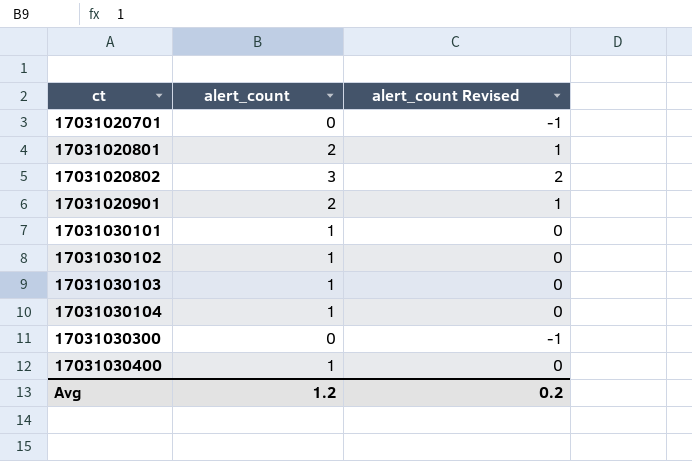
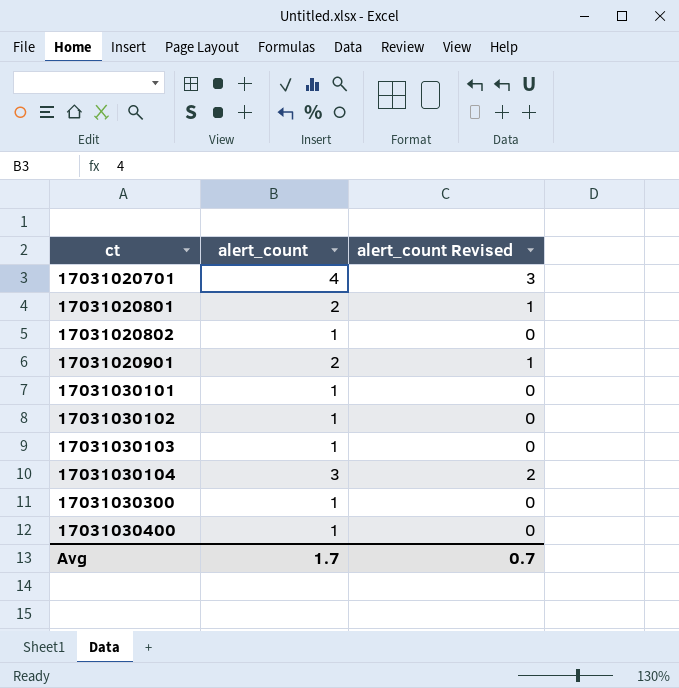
17031020701 | alert_count: 0 -> 4
17031020701 | alert_count Revised: -1 -> 3
17031020802 | alert_count: 3 -> 1
17031020802 | alert_count Revised: 2 -> 0
17031030104 | alert_count: 1 -> 3
17031030104 | alert_count Revised: 0 -> 2
17031030300 | alert_count: 0 -> 1
17031030300 | alert_count Revised: -1 -> 0
Avg | alert_count: 1.2 -> 1.7
Avg | alert_count Revised: 0.2 -> 0.7

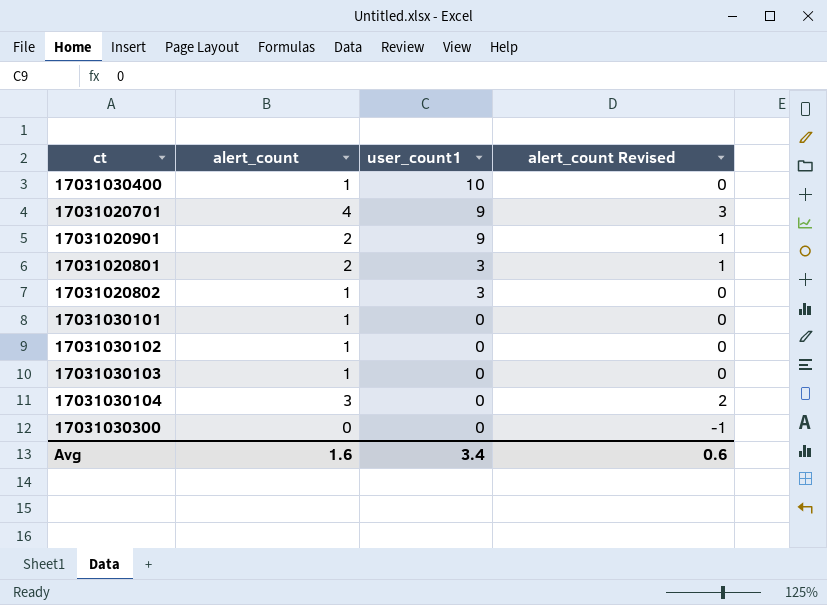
row order: ct ascending -> user_count1 descending
column user_count1 | position: none -> 3
17031030300 | alert_count: 1 -> 0
17031030300 | alert_count Revised: 0 -> -1
Avg | alert_count: 1.7 -> 1.6
Avg | alert_count Revised: 0.7 -> 0.6

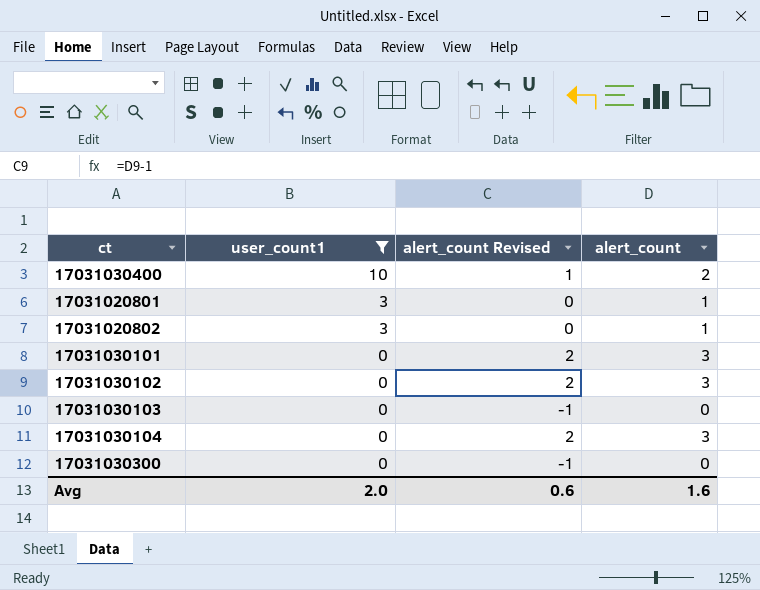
filter: none -> user_count1 != 9
column alert_count | position: 2 -> 4
17031030400 | alert_count Revised: 0 -> 1
17031030400 | alert_count: 1 -> 2
17031020801 | alert_count Revised: 1 -> 0
17031020801 | alert_count: 2 -> 1
17031030101 | alert_count Revised: 0 -> 2
17031030101 | alert_count: 1 -> 3
17031030102 | alert_count Revised: 0 -> 2
17031030102 | alert_count: 1 -> 3
17031030103 | alert_count Revised: 0 -> -1
17031030103 | alert_count: 1 -> 0
Avg | user_count1: 3.4 -> 2.0

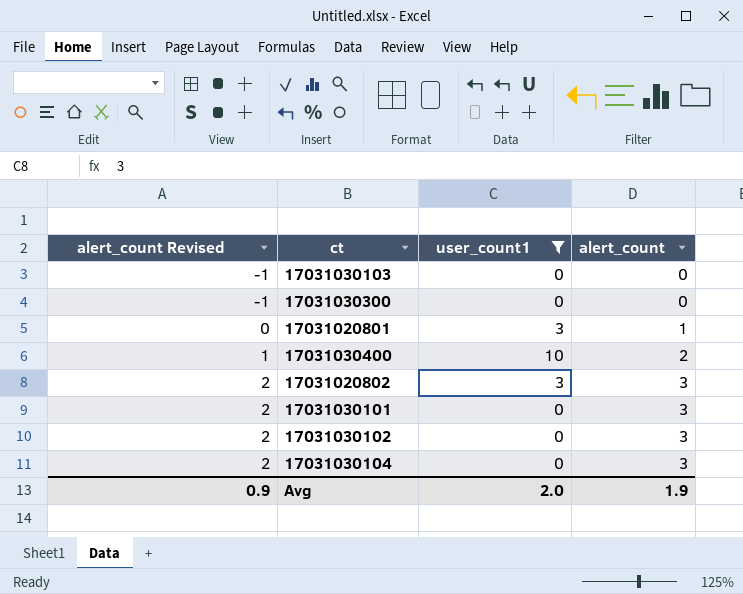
row order: user_count1 descending -> alert_count Revised ascending
column alert_count Revised | position: 3 -> 1
17031020802 | alert_count Revised: 0 -> 2
17031020802 | alert_count: 1 -> 3
Avg | alert_count Revised: 0.6 -> 0.9
Avg | alert_count: 1.6 -> 1.9

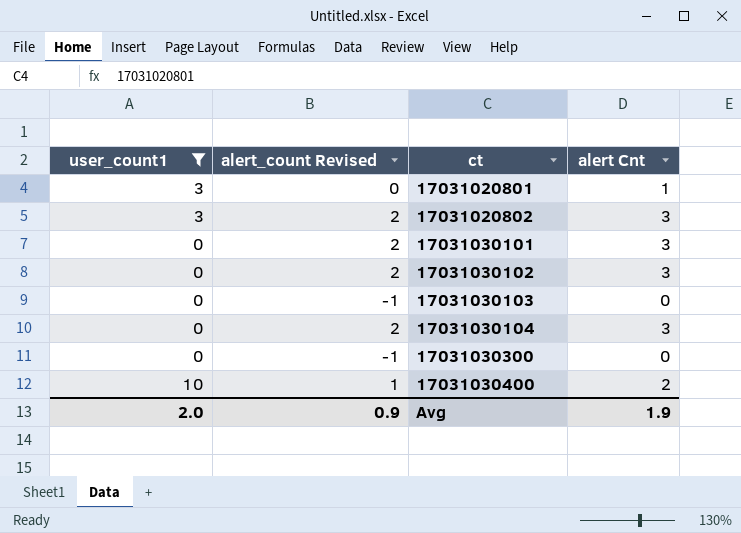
row order: alert_count Revised ascending -> ct ascending
column user_count1 | position: 3 -> 1
column name: alert_count -> alert Cnt

